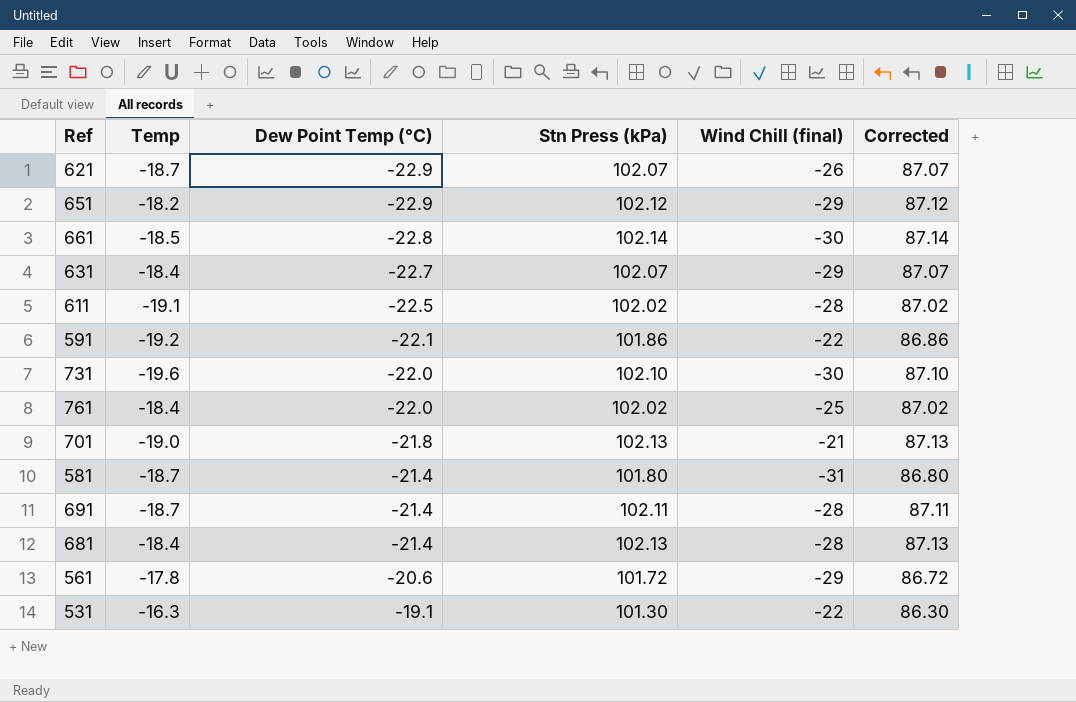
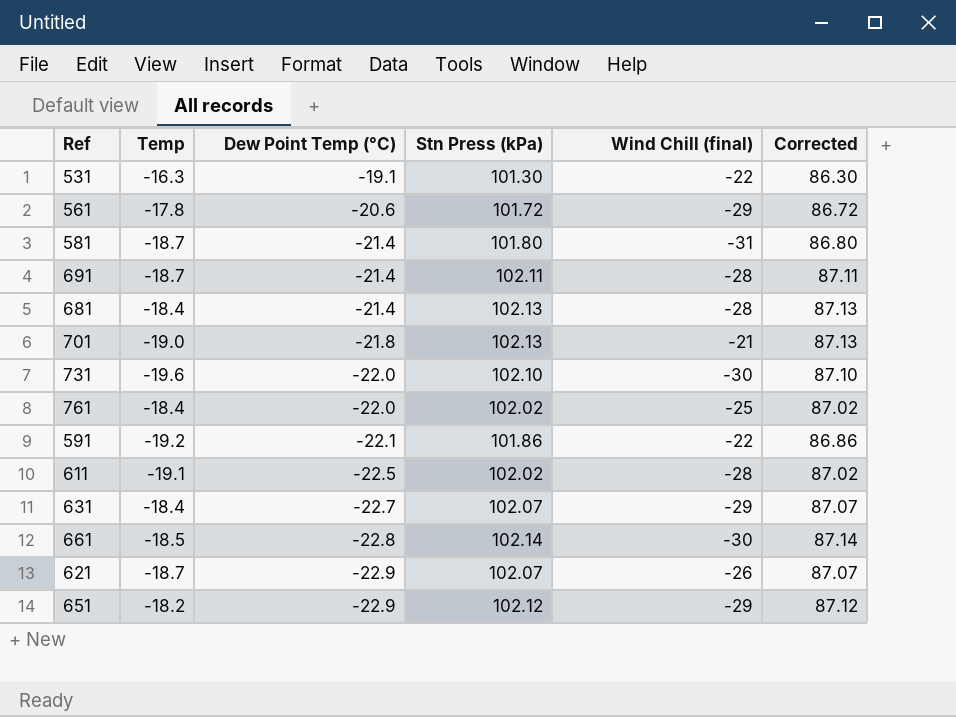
row order: Dew Point Temp (°C) ascending -> Dew Point Temp (°C) descending

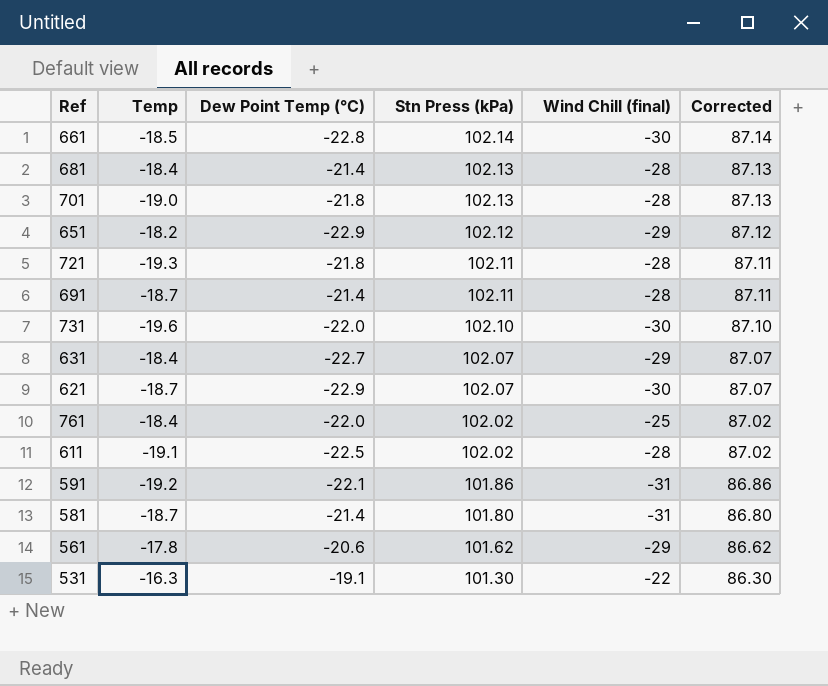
row order: Dew Point Temp (°C) descending -> Stn Press (kPa) descending
701 | Wind Chill (final): -21 -> -28
row 721: none -> -19.3 | -21.8 | 102.11 | -28 | 87.11
621 | Wind Chill (final): -26 -> -30
591 | Wind Chill (final): -22 -> -31
561 | Stn Press (kPa): 101.72 -> 101.62
561 | Corrected: 86.72 -> 86.62

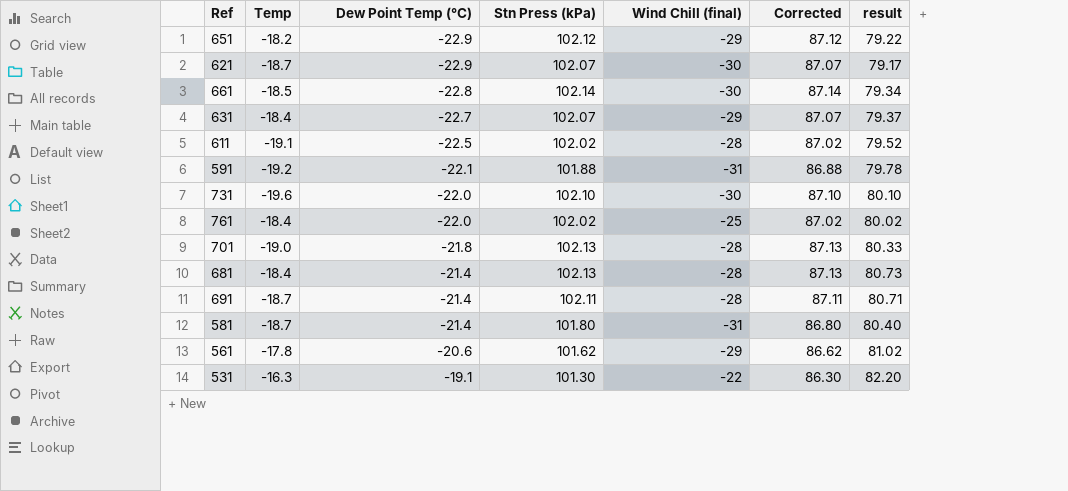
row order: Stn Press (kPa) descending -> Dew Point Temp (°C) ascending
column result | formula: none -> [Dew Point Temp (°C)] + [Stn Press (kPa)]
row 721: -19.3 | -21.8 | 102.11 | -28 | 87.11 -> none
591 | Stn Press (kPa): 101.86 -> 101.88
591 | Corrected: 86.86 -> 86.88

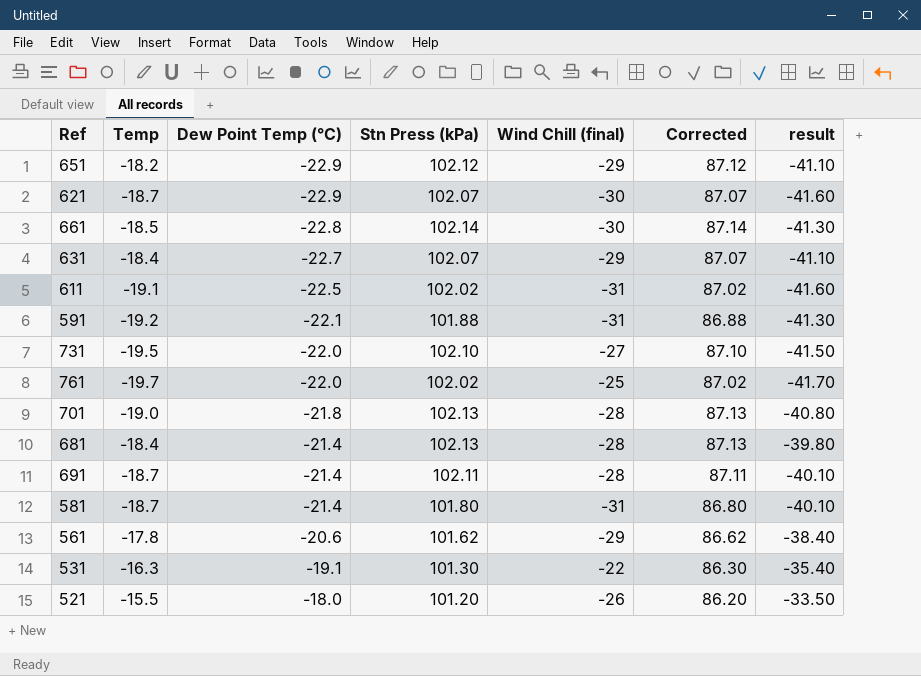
column result | formula: [Dew Point Temp (°C)] + [Stn Press (kPa)] -> [Temp] + [Dew Point Temp (°C)]
611 | Wind Chill (final): -28 -> -31
731 | Temp: -19.6 -> -19.5
731 | Wind Chill (final): -30 -> -27
761 | Temp: -18.4 -> -19.7
row 521: none -> -15.5 | -18.0 | 101.20 | -26 | 86.20 | -33.50

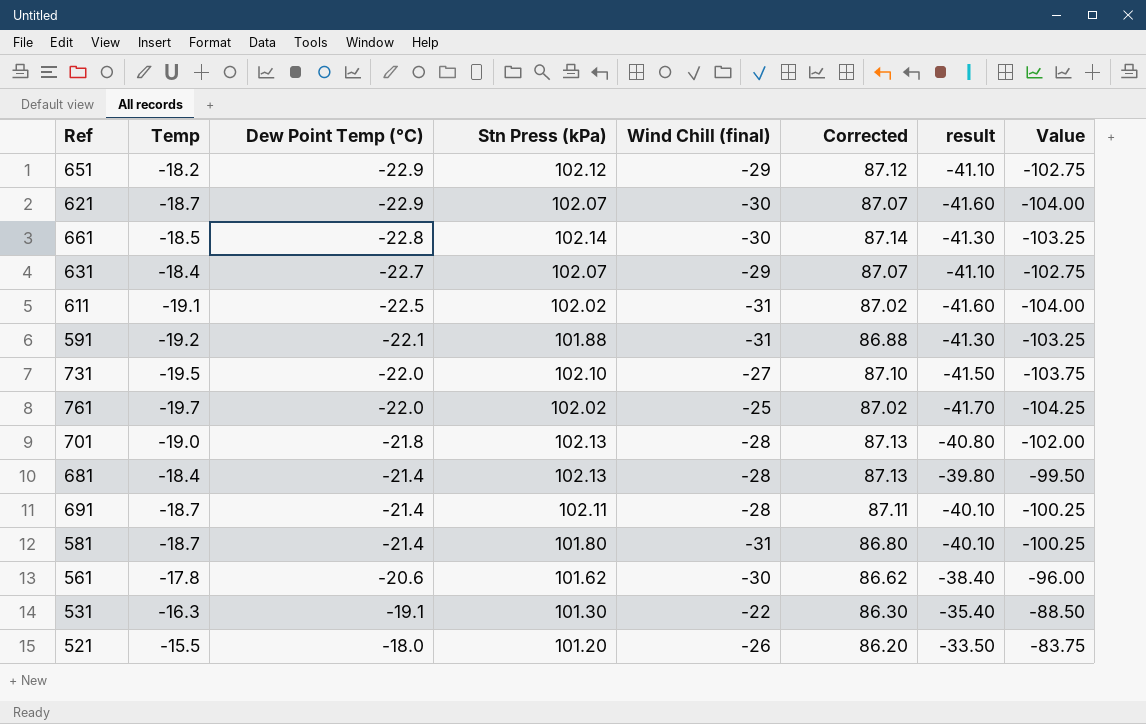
column Value | formula: none -> [result] * 2.5
561 | Wind Chill (final): -29 -> -30

